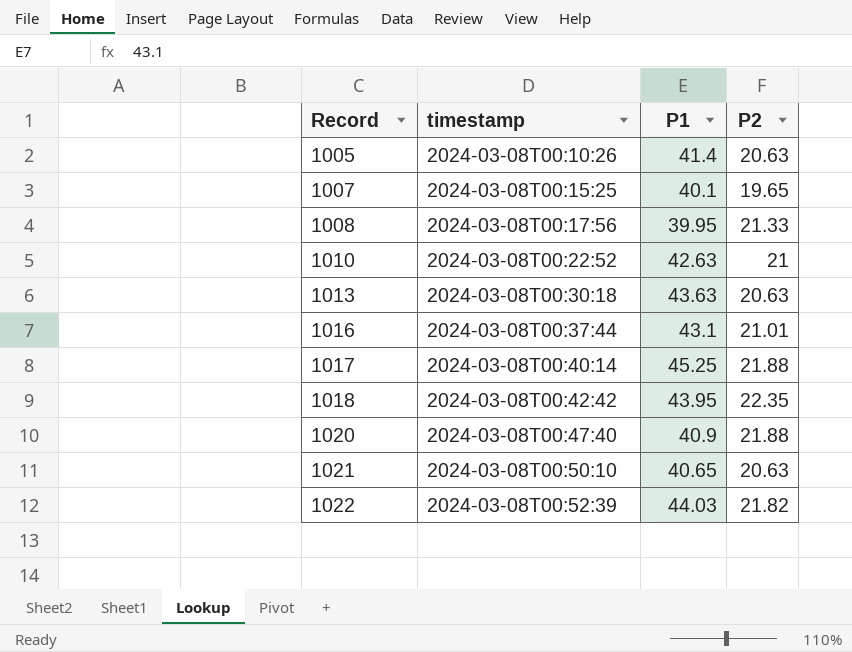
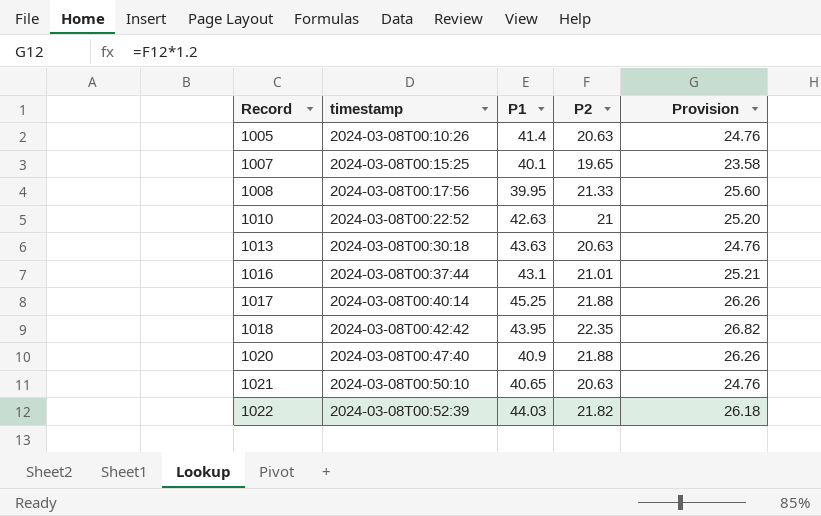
column Provision | formula: none -> [P2] * 1.2

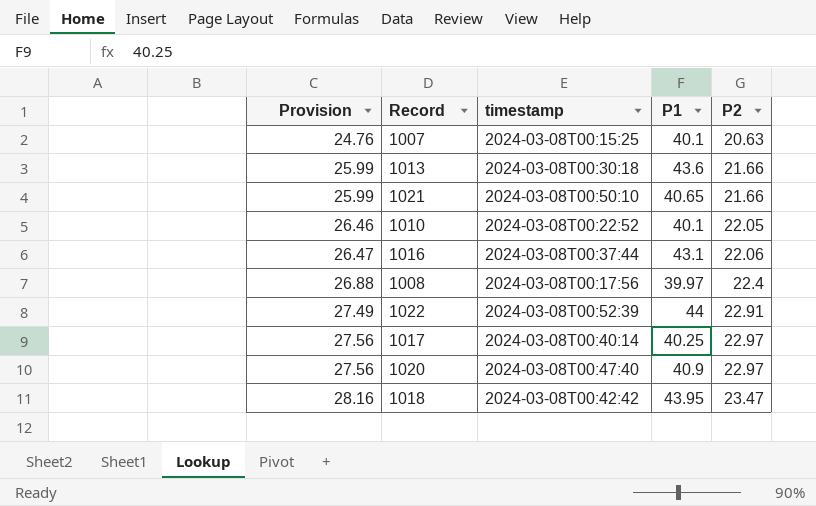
row order: Record ascending -> Provision ascending
column Provision | position: 5 -> 1
row 1005: 2024-03-08T00:10:26 | 41.4 | 20.63 | 24.76 -> none
1007 | Provision: 23.58 -> 24.76
1007 | P2: 19.65 -> 20.63
1013 | Provision: 24.76 -> 25.99
1013 | P1: 43.63 -> 43.6
1013 | P2: 20.63 -> 21.66
1021 | Provision: 24.76 -> 25.99
1021 | P2: 20.63 -> 21.66
1010 | Provision: 25.20 -> 26.46
1010 | P1: 42.63 -> 40.1
1010 | P2: 21 -> 22.05
1016 | Provision: 25.21 -> 26.47
1016 | P2: 21.01 -> 22.06
1008 | Provision: 25.60 -> 26.88
1008 | P1: 39.95 -> 39.97
1008 | P2: 21.33 -> 22.4
1022 | Provision: 26.18 -> 27.49
1022 | P1: 44.03 -> 44
1022 | P2: 21.82 -> 22.91
1017 | Provision: 26.26 -> 27.56
1017 | P1: 45.25 -> 40.25
1017 | P2: 21.88 -> 22.97
1020 | Provision: 26.26 -> 27.56
1020 | P2: 21.88 -> 22.97
1018 | Provision: 26.82 -> 28.16
1018 | P2: 22.35 -> 23.47

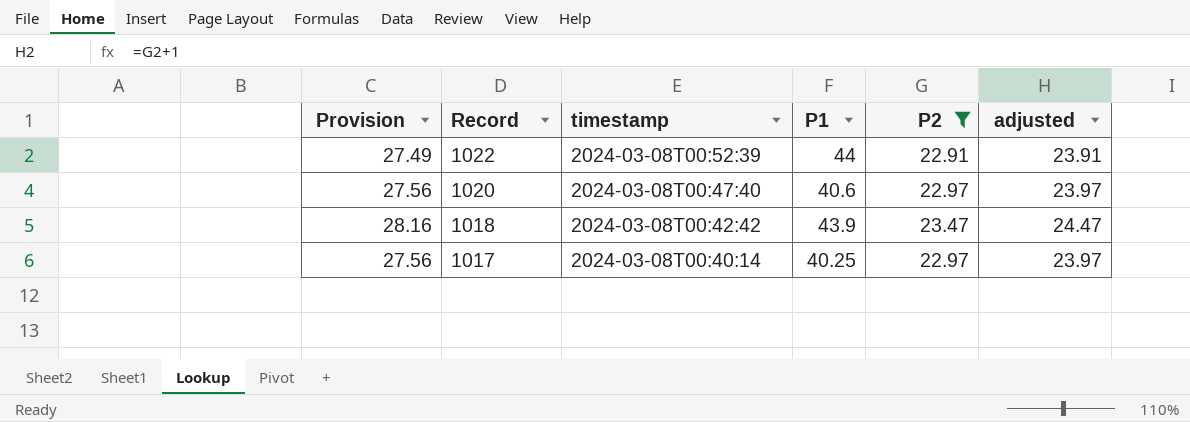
filter: none -> P2 >= 22.91
row order: Provision ascending -> Record descending
column adjusted | formula: none -> [P2] + 1
1020 | P1: 40.9 -> 40.6
1018 | P1: 43.95 -> 43.9

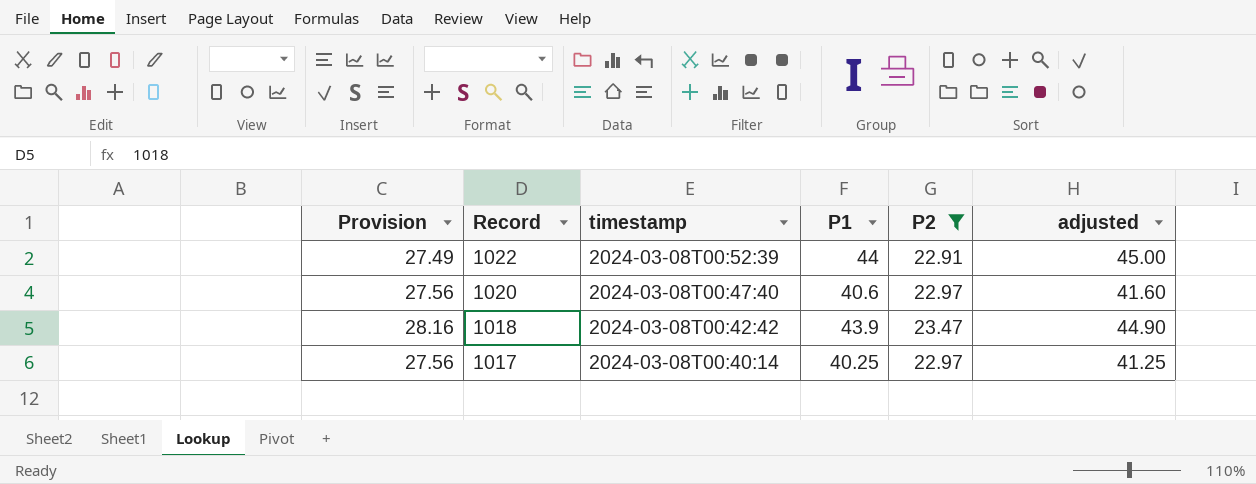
column adjusted | formula: [P2] + 1 -> [P1] + 1

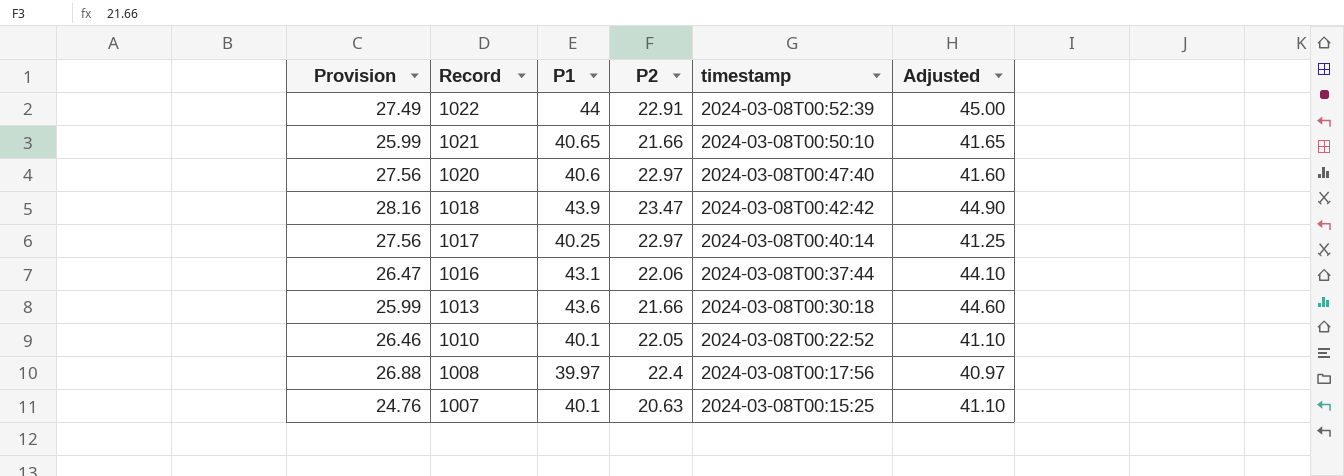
filter: P2 >= 22.91 -> none
column timestamp | position: 3 -> 5
column name: adjusted -> Adjusted

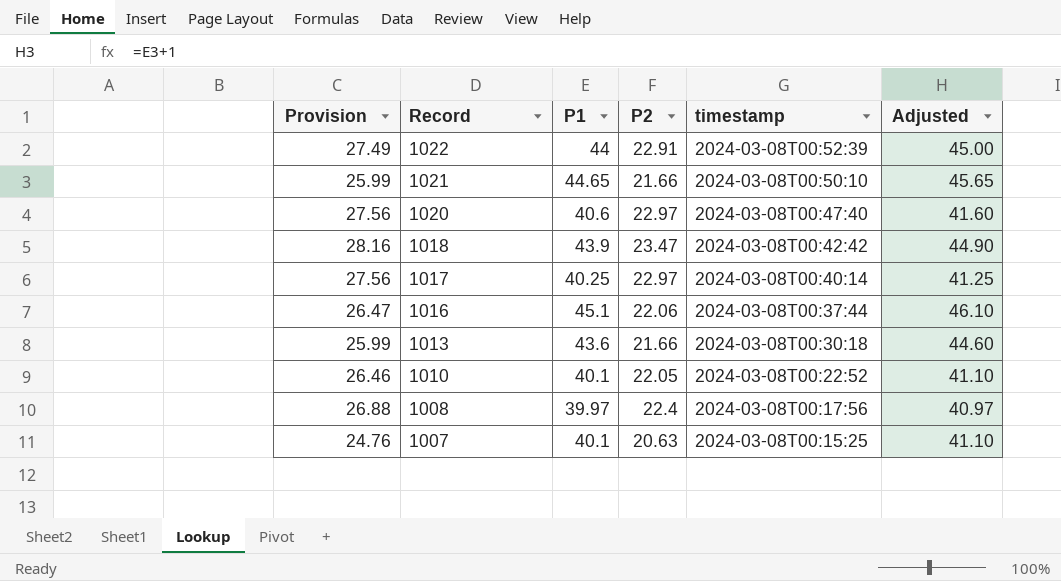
1021 | P1: 40.65 -> 44.65
1021 | Adjusted: 41.65 -> 45.65
1016 | P1: 43.1 -> 45.1
1016 | Adjusted: 44.10 -> 46.10

